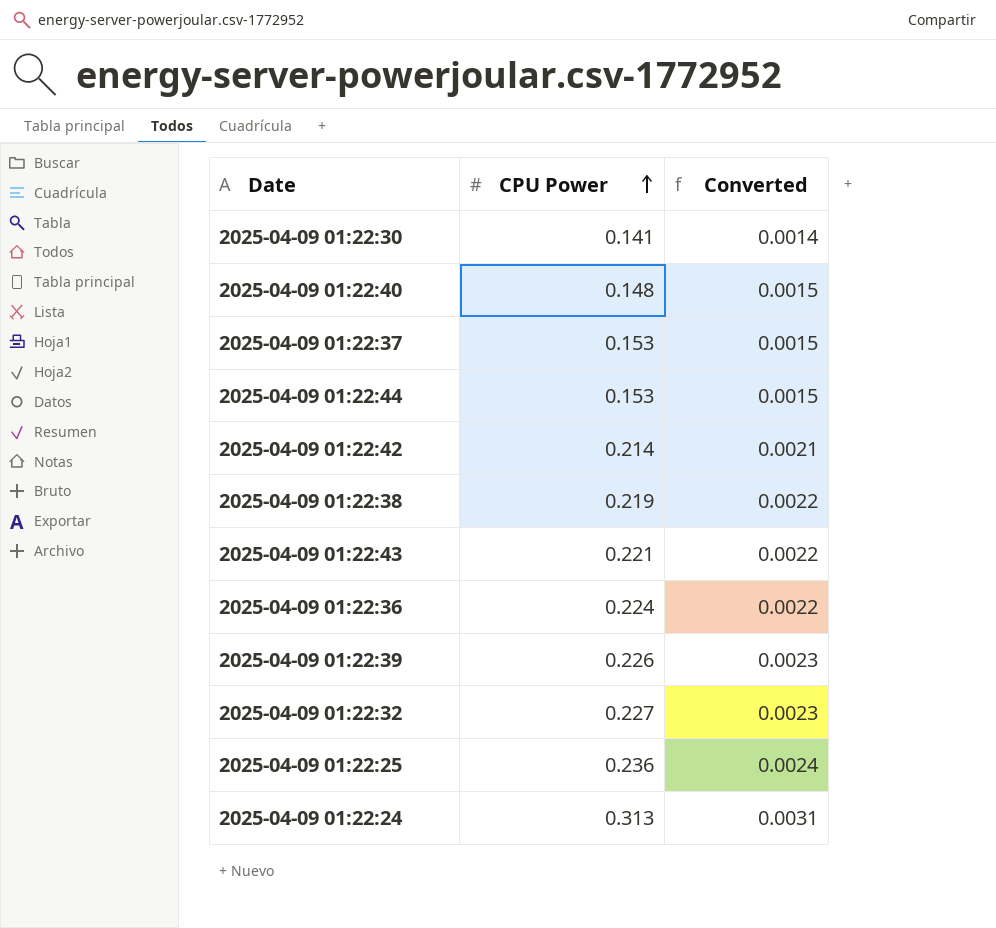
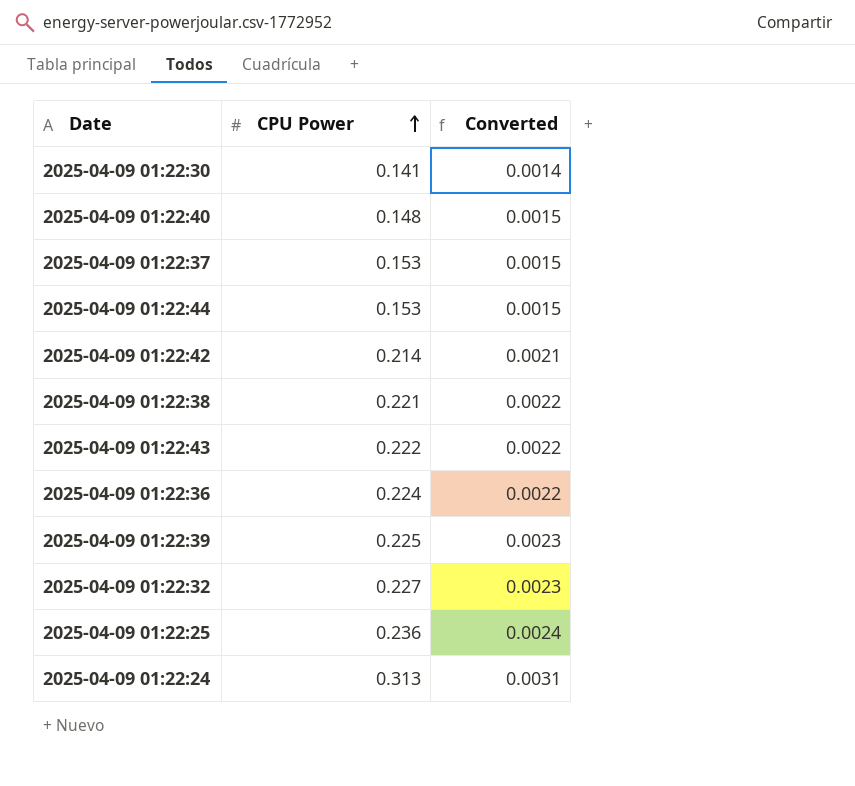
2025-04-09 01:22:38 | CPU Power: 0.219 -> 0.221
2025-04-09 01:22:43 | CPU Power: 0.221 -> 0.222
2025-04-09 01:22:39 | CPU Power: 0.226 -> 0.225

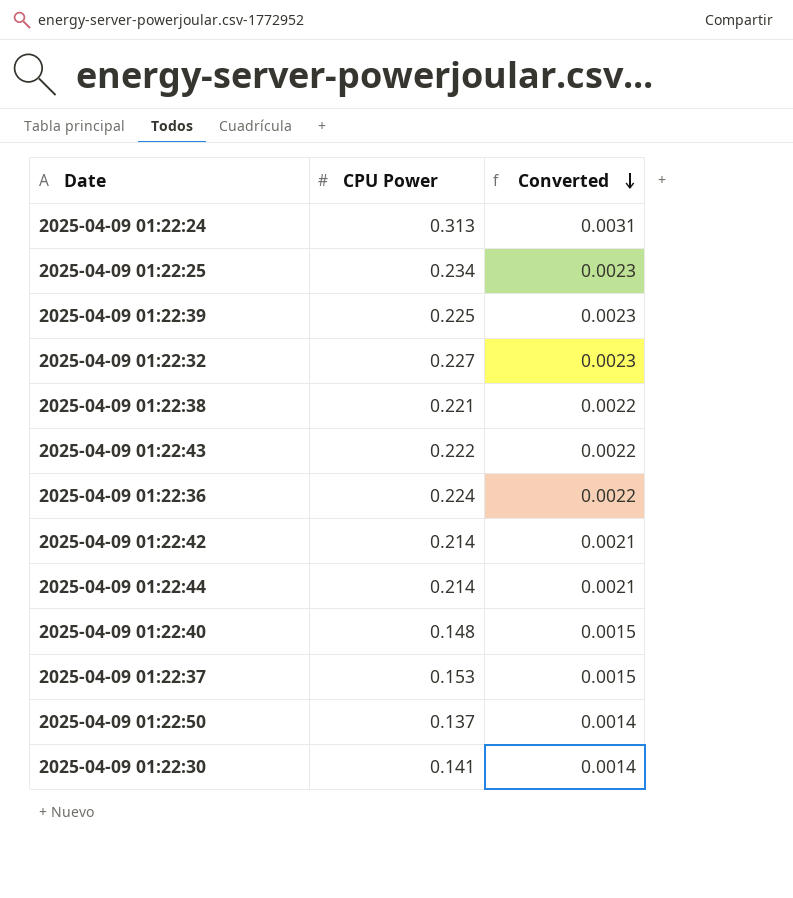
row order: CPU Power ascending -> Converted descending
2025-04-09 01:22:25 | CPU Power: 0.236 -> 0.234
2025-04-09 01:22:25 | Converted: 0.0024 -> 0.0023
2025-04-09 01:22:44 | CPU Power: 0.153 -> 0.214
2025-04-09 01:22:44 | Converted: 0.0015 -> 0.0021
row 2025-04-09 01:22:50: none -> 0.137 | 0.0014

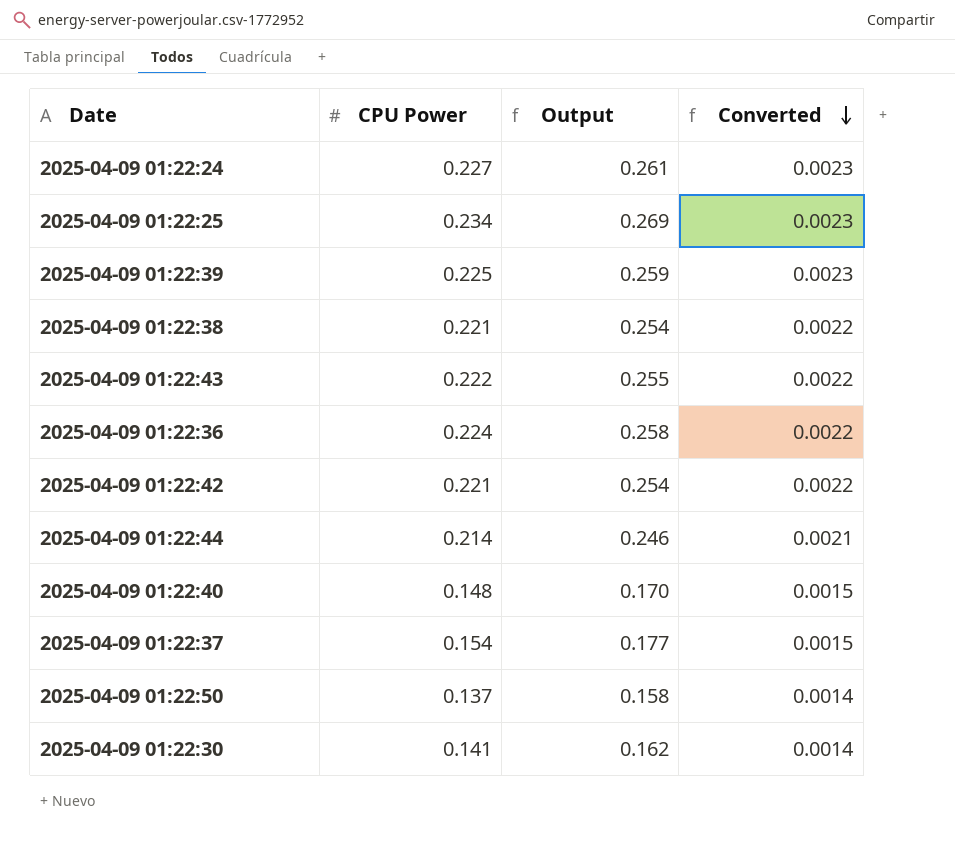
column Output | formula: none -> [CPU Power] * 1.15
row 2025-04-09 01:22:32: 0.227 | 0.0023 -> none
2025-04-09 01:22:24 | CPU Power: 0.313 -> 0.227
2025-04-09 01:22:24 | Converted: 0.0031 -> 0.0023
2025-04-09 01:22:42 | CPU Power: 0.214 -> 0.221
2025-04-09 01:22:42 | Converted: 0.0021 -> 0.0022
2025-04-09 01:22:37 | CPU Power: 0.153 -> 0.154

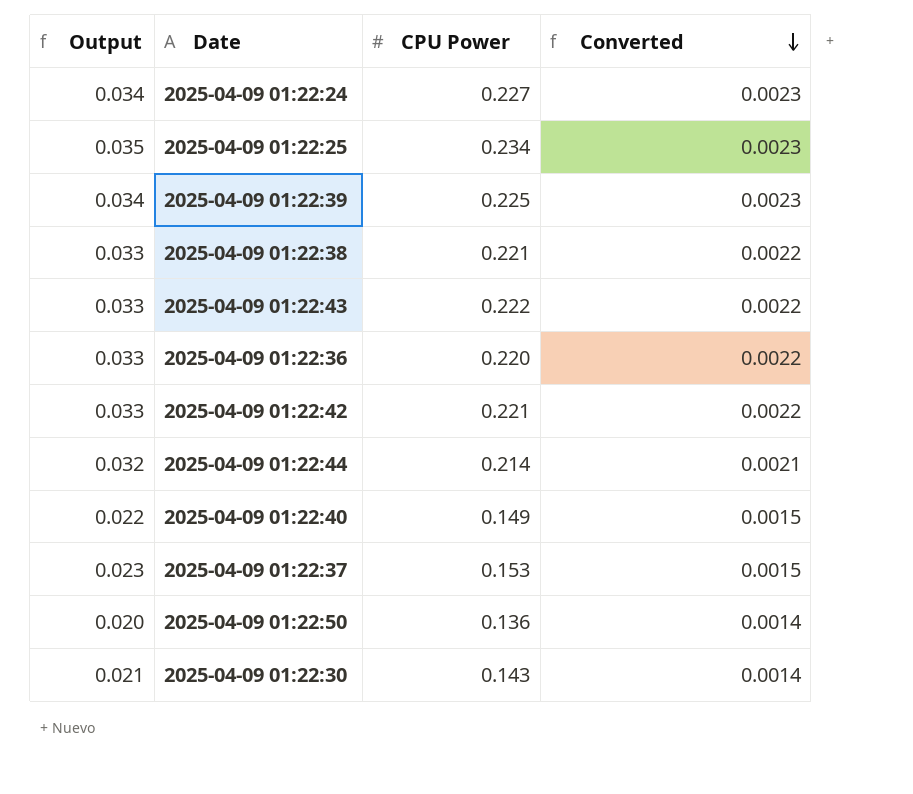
column Output | formula: [CPU Power] * 1.15 -> [CPU Power] * 0.15
column Output | position: 3 -> 1
2025-04-09 01:22:36 | CPU Power: 0.224 -> 0.220
2025-04-09 01:22:40 | CPU Power: 0.148 -> 0.149
2025-04-09 01:22:37 | CPU Power: 0.154 -> 0.153
2025-04-09 01:22:50 | CPU Power: 0.137 -> 0.136
2025-04-09 01:22:30 | CPU Power: 0.141 -> 0.143

